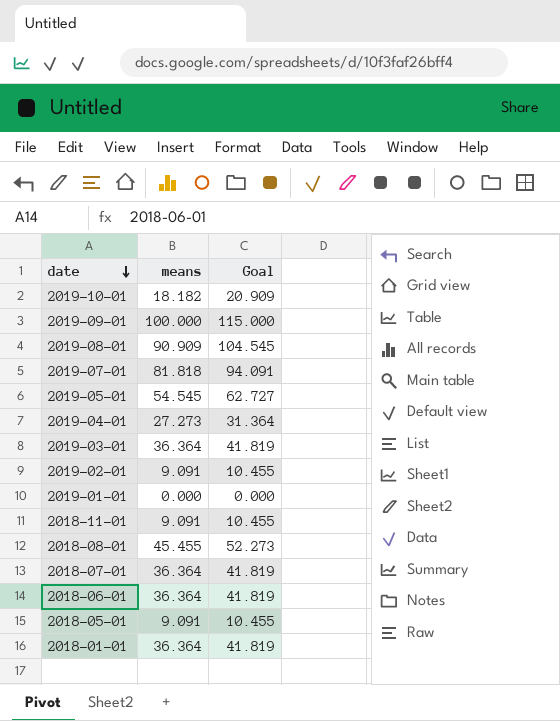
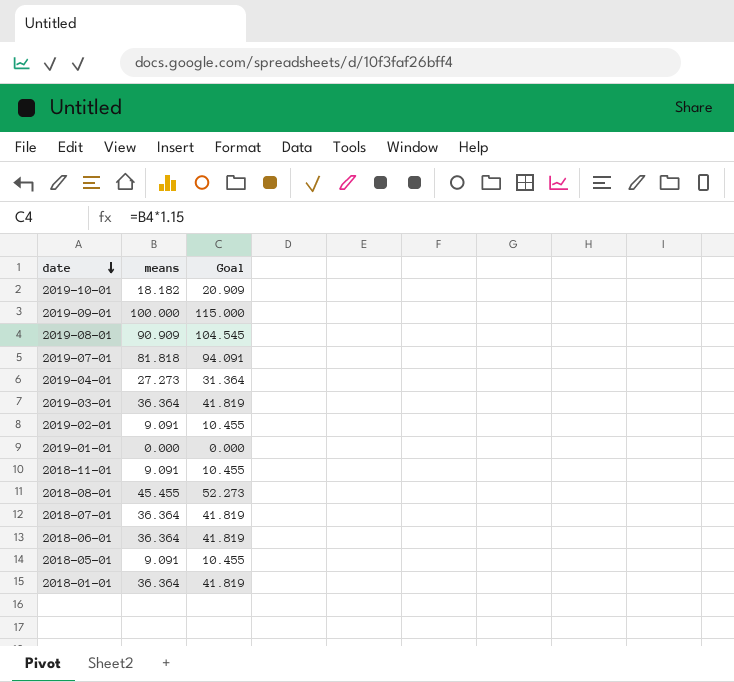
row 2019-05-01: 54.545 | 62.727 -> none

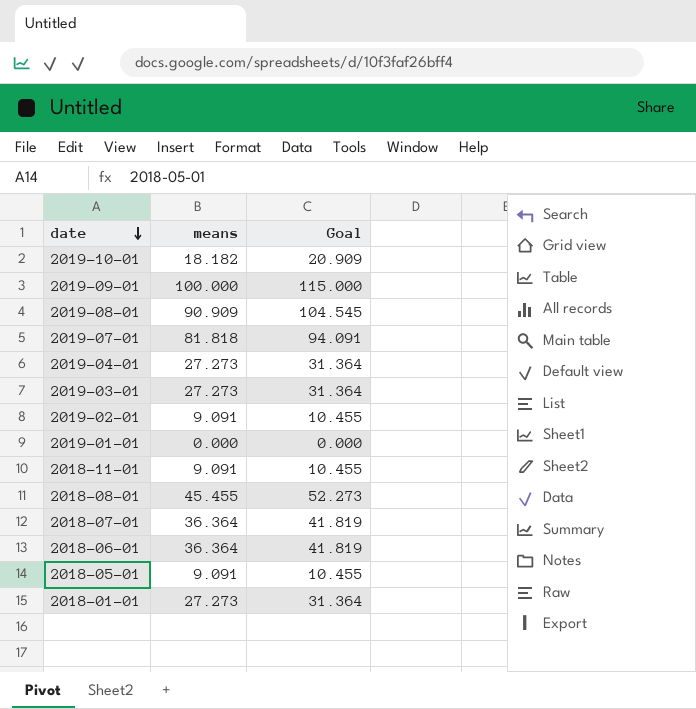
2019-03-01 | means: 36.364 -> 27.273
2019-03-01 | Goal: 41.819 -> 31.364
2018-01-01 | means: 36.364 -> 27.273
2018-01-01 | Goal: 41.819 -> 31.364

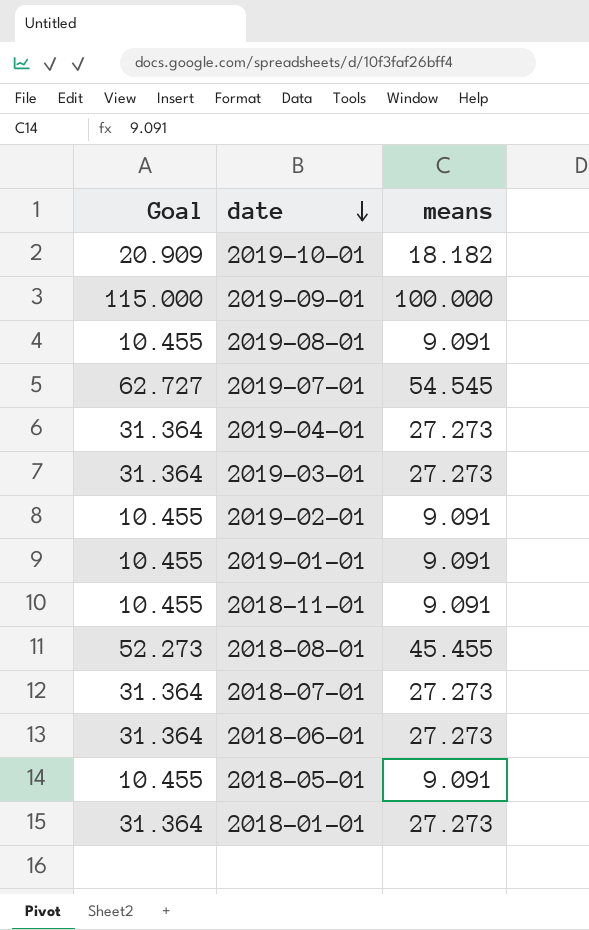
column Goal | position: 3 -> 1
2019-08-01 | Goal: 104.545 -> 10.455
2019-08-01 | means: 90.909 -> 9.091
2019-07-01 | Goal: 94.091 -> 62.727
2019-07-01 | means: 81.818 -> 54.545
2019-01-01 | Goal: 0.000 -> 10.455
2019-01-01 | means: 0.000 -> 9.091
2018-07-01 | Goal: 41.819 -> 31.364
2018-07-01 | means: 36.364 -> 27.273
2018-06-01 | Goal: 41.819 -> 31.364
2018-06-01 | means: 36.364 -> 27.273

